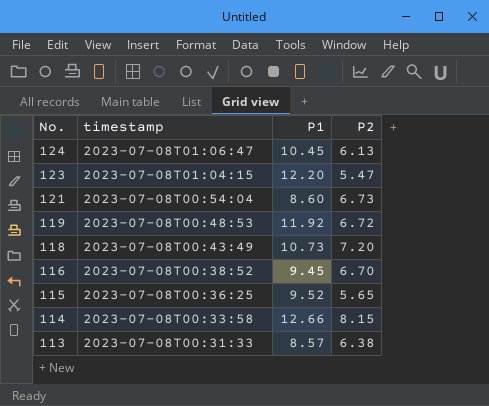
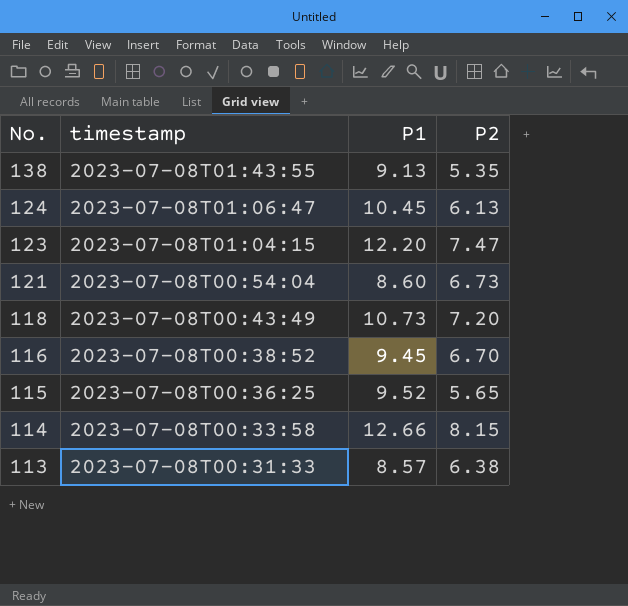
row 119: 2023-07-08T00:48:53 | 11.92 | 6.72 -> none
row 138: none -> 2023-07-08T01:43:55 | 9.13 | 5.35
123 | P2: 5.47 -> 7.47

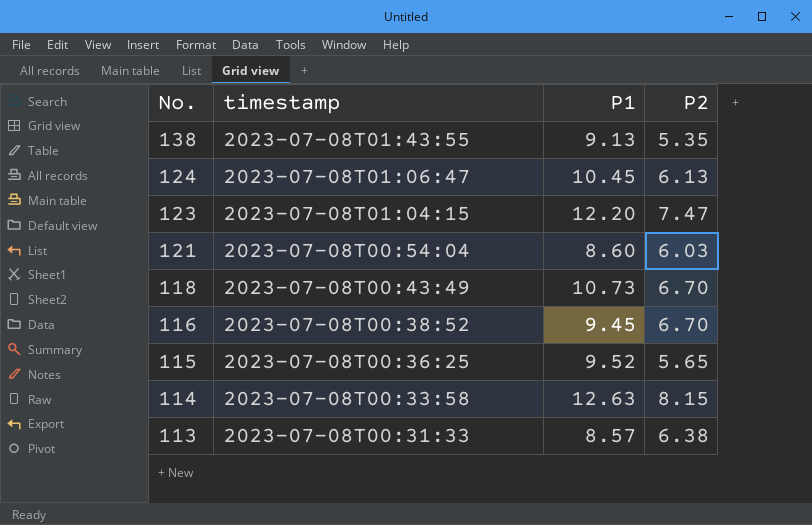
121 | P2: 6.73 -> 6.03
118 | P2: 7.20 -> 6.70
114 | P1: 12.66 -> 12.63

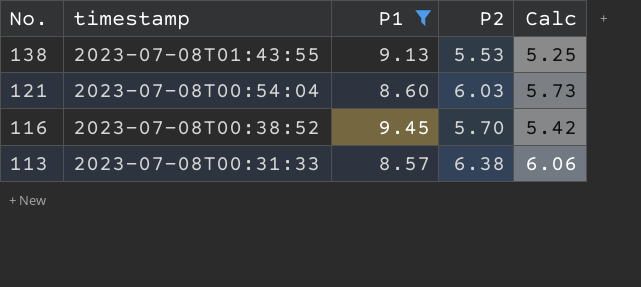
filter: none -> P1 <= 9.45
column Calc | formula: none -> [P2] * 0.95
138 | P2: 5.35 -> 5.53
116 | P2: 6.70 -> 5.70

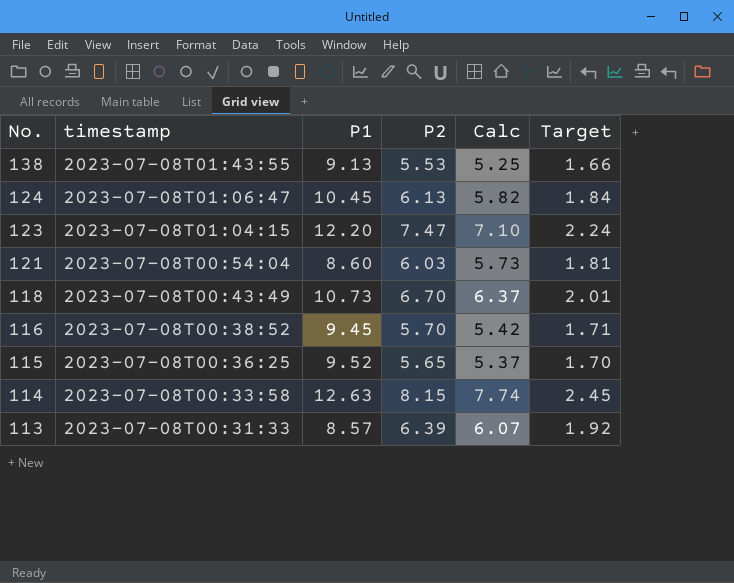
filter: P1 <= 9.45 -> none
column Target | formula: none -> [P2] * 0.3
113 | P2: 6.38 -> 6.39
113 | Calc: 6.06 -> 6.07

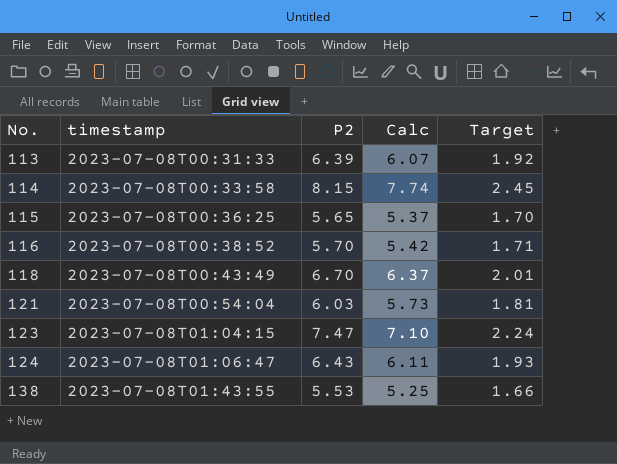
row order: No. descending -> No. ascending
column P1 | position: 3 -> none
124 | P2: 6.13 -> 6.43
124 | Calc: 5.82 -> 6.11
124 | Target: 1.84 -> 1.93

